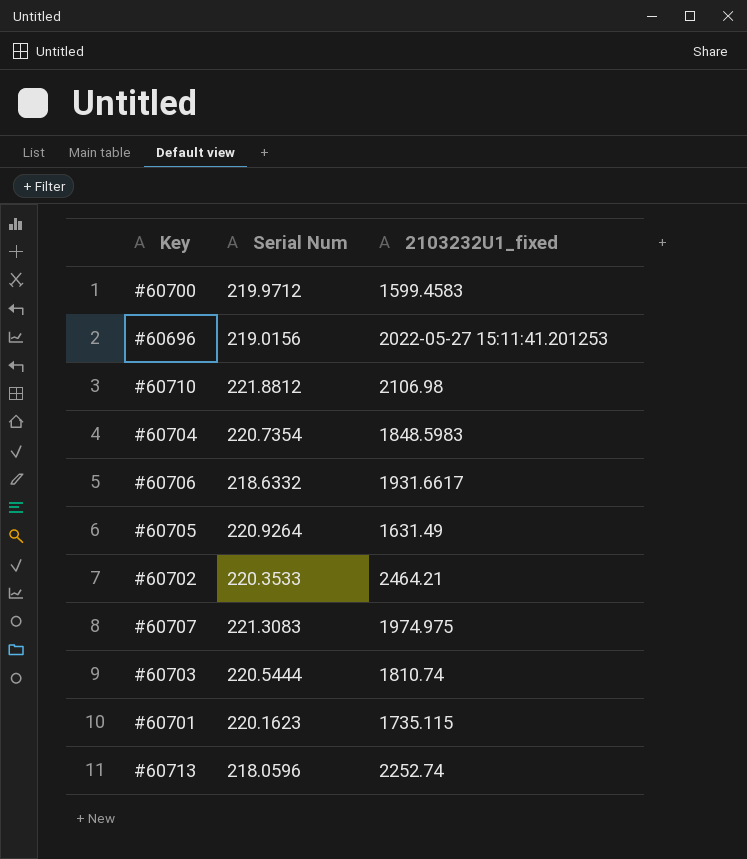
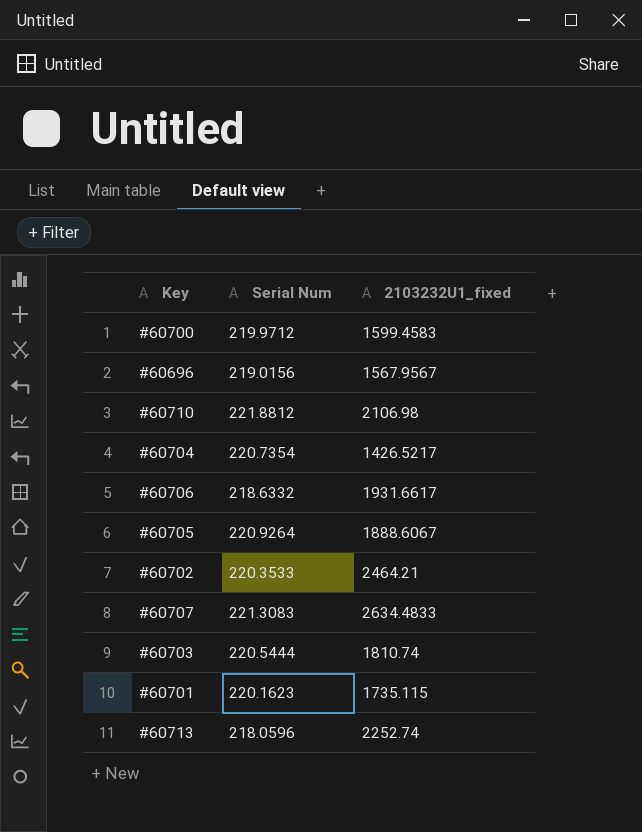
#60696 | 2103232U1_fixed: 2022-05-27 15:11:41.201253 -> 1567.9567
#60704 | 2103232U1_fixed: 1848.5983 -> 1426.5217
#60705 | 2103232U1_fixed: 1631.49 -> 1888.6067
#60707 | 2103232U1_fixed: 1974.975 -> 2634.4833

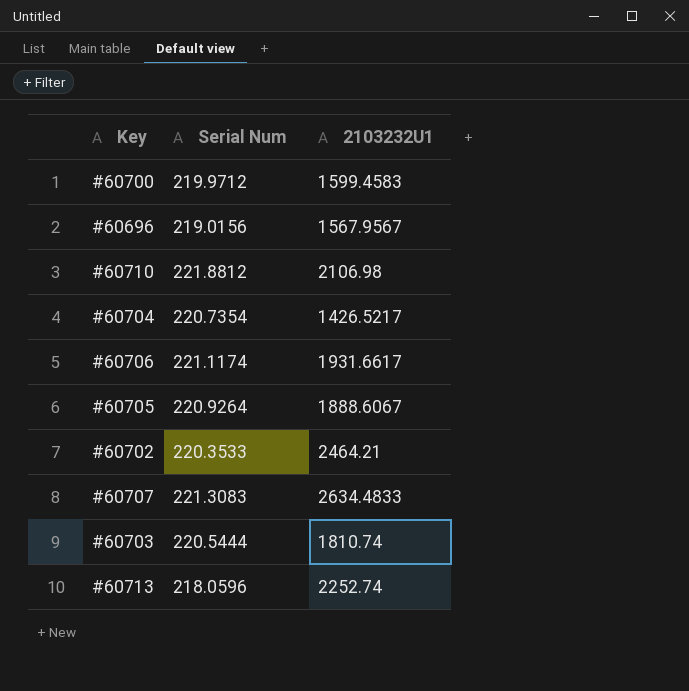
column name: 2103232U1_fixed -> 2103232U1
row #60701: 220.1623 | 1735.115 -> none
#60706 | Serial Num: 218.6332 -> 221.1174

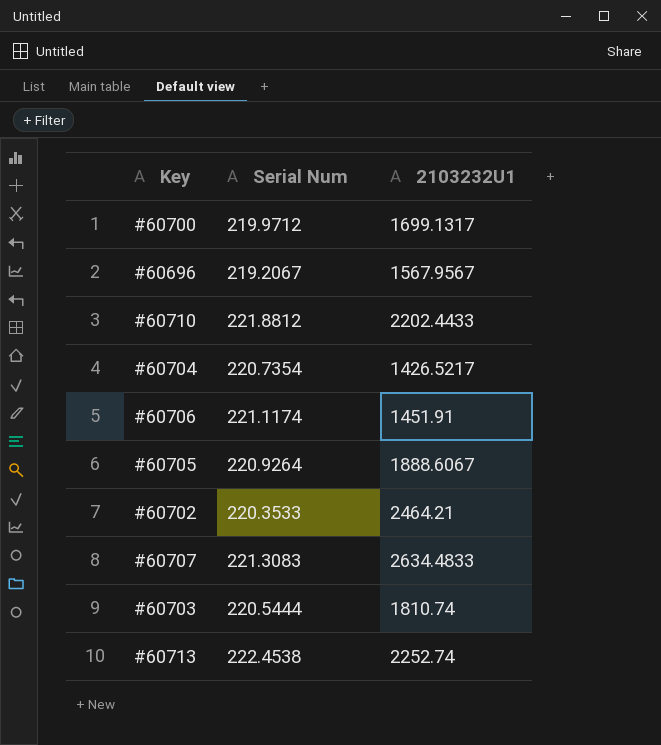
#60700 | 2103232U1: 1599.4583 -> 1699.1317
#60696 | Serial Num: 219.0156 -> 219.2067
#60710 | 2103232U1: 2106.98 -> 2202.4433
#60706 | 2103232U1: 1931.6617 -> 1451.91
#60713 | Serial Num: 218.0596 -> 222.4538

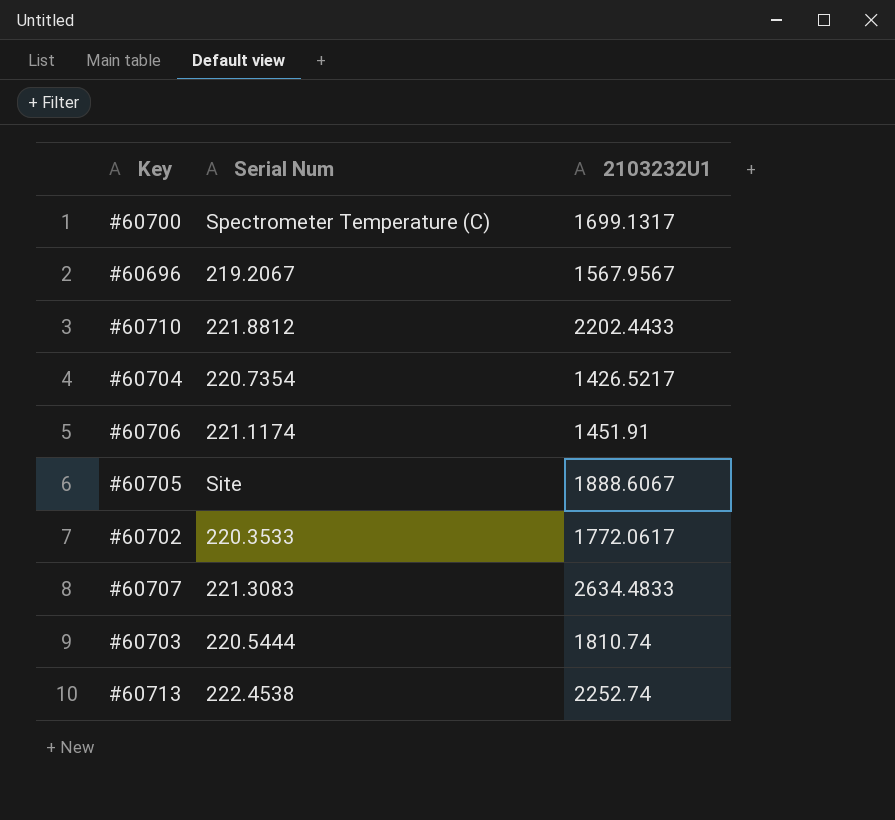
#60700 | Serial Num: 219.9712 -> Spectrometer Temperature (C)
#60705 | Serial Num: 220.9264 -> Site
#60702 | 2103232U1: 2464.21 -> 1772.0617

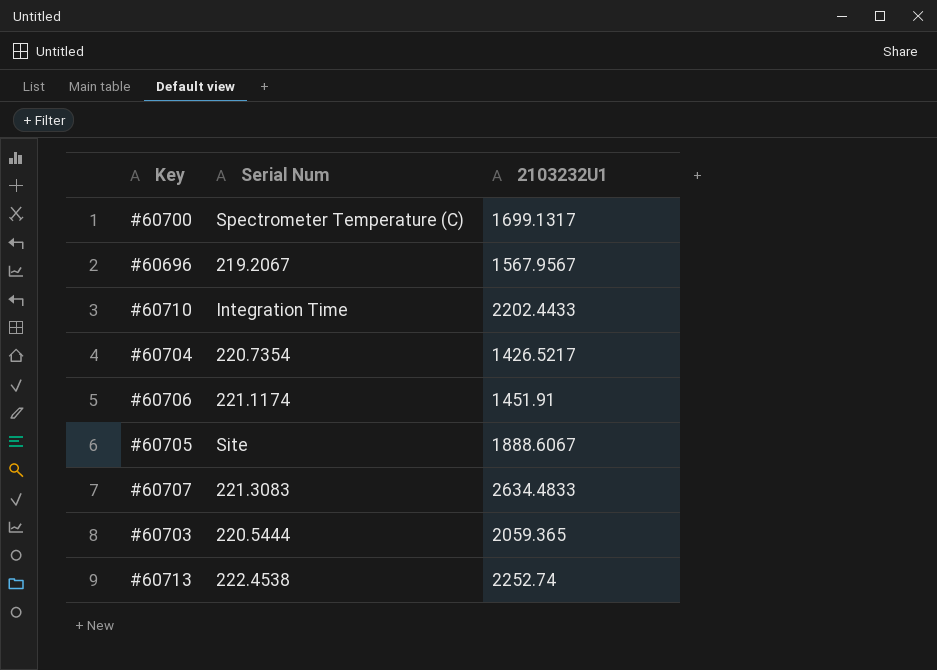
row #60702: 220.3533 | 1772.0617 -> none
#60710 | Serial Num: 221.8812 -> Integration Time
#60703 | 2103232U1: 1810.74 -> 2059.365

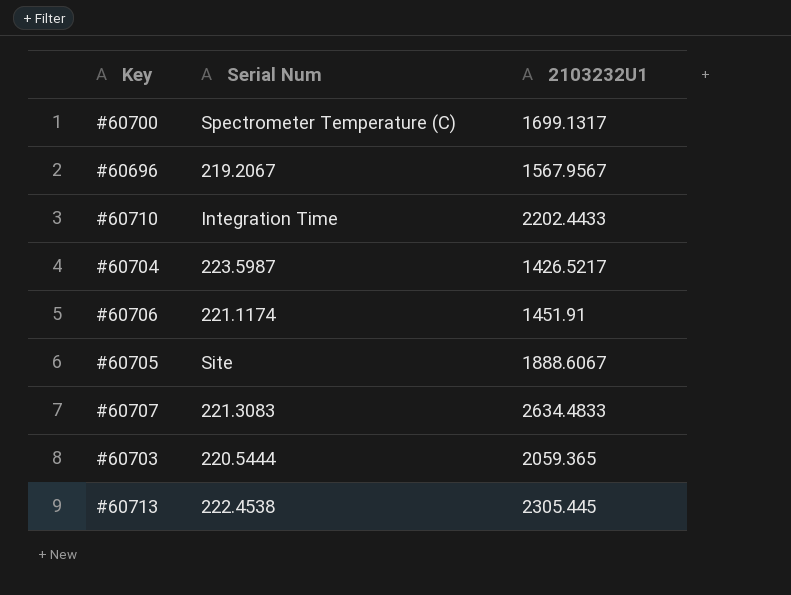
#60704 | Serial Num: 220.7354 -> 223.5987
#60713 | 2103232U1: 2252.74 -> 2305.445

